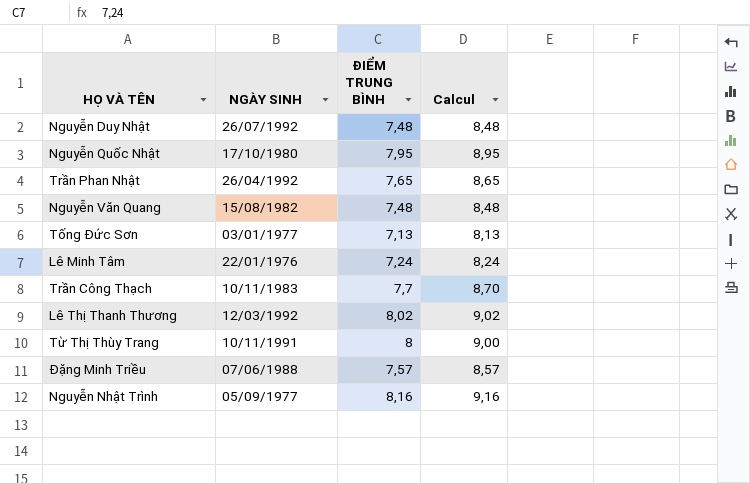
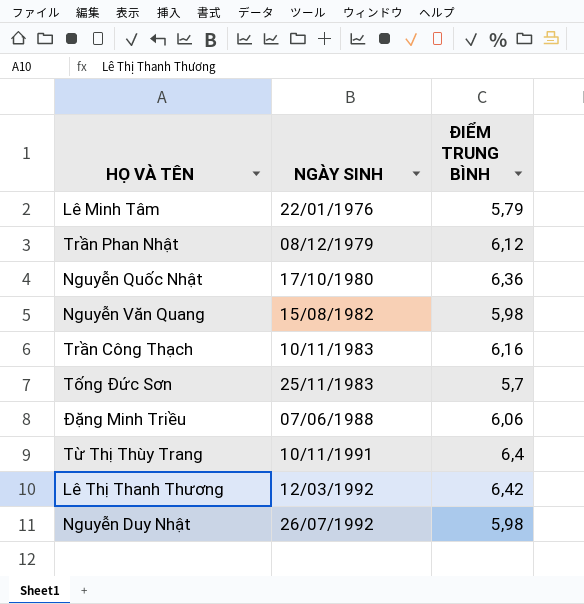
row order: none -> NGÀY SINH ascending
column Calcul | formula: [ĐIỂM TRUNG BÌNH] + 1 -> none
row Nguyễn Nhật Trình: 05/09/1977 | 8,16 | 9,16 -> none
Lê Minh Tâm | ĐIỂM TRUNG BÌNH: 7,24 -> 5,79
Trần Phan Nhật | NGÀY SINH: 26/04/1992 -> 08/12/1979
Trần Phan Nhật | ĐIỂM TRUNG BÌNH: 7,65 -> 6,12
Nguyễn Quốc Nhật | ĐIỂM TRUNG BÌNH: 7,95 -> 6,36
Nguyễn Văn Quang | ĐIỂM TRUNG BÌNH: 7,48 -> 5,98
Trần Công Thạch | ĐIỂM TRUNG BÌNH: 7,7 -> 6,16
Tống Đức Sơn | NGÀY SINH: 03/01/1977 -> 25/11/1983
Tống Đức Sơn | ĐIỂM TRUNG BÌNH: 7,13 -> 5,7
Đặng Minh Triều | ĐIỂM TRUNG BÌNH: 7,57 -> 6,06
Từ Thị Thùy Trang | ĐIỂM TRUNG BÌNH: 8 -> 6,4
Lê Thị Thanh Thương | ĐIỂM TRUNG BÌNH: 8,02 -> 6,42
Nguyễn Duy Nhật | ĐIỂM TRUNG BÌNH: 7,48 -> 5,98

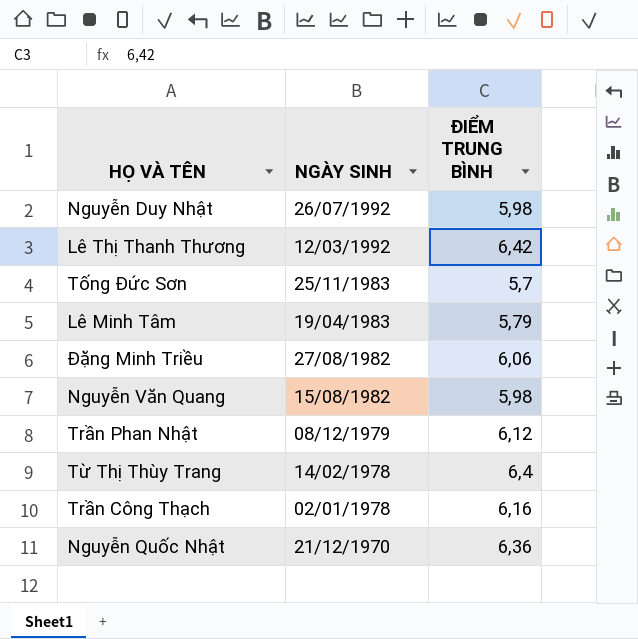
row order: NGÀY SINH ascending -> NGÀY SINH descending
Lê Minh Tâm | NGÀY SINH: 22/01/1976 -> 19/04/1983
Đặng Minh Triều | NGÀY SINH: 07/06/1988 -> 27/08/1982
Từ Thị Thùy Trang | NGÀY SINH: 10/11/1991 -> 14/02/1978
Trần Công Thạch | NGÀY SINH: 10/11/1983 -> 02/01/1978
Nguyễn Quốc Nhật | NGÀY SINH: 17/10/1980 -> 21/12/1970

